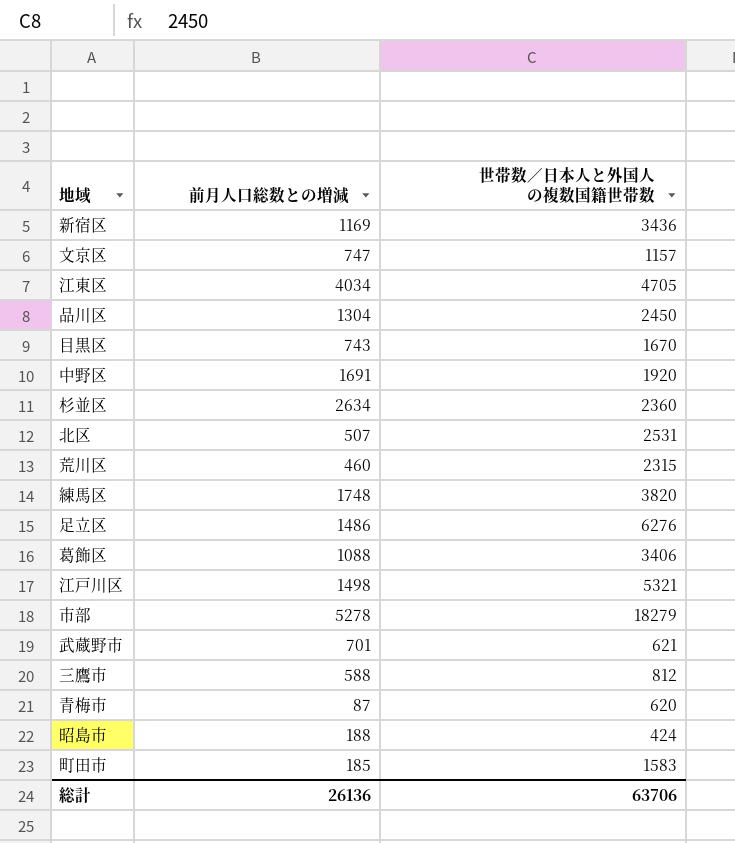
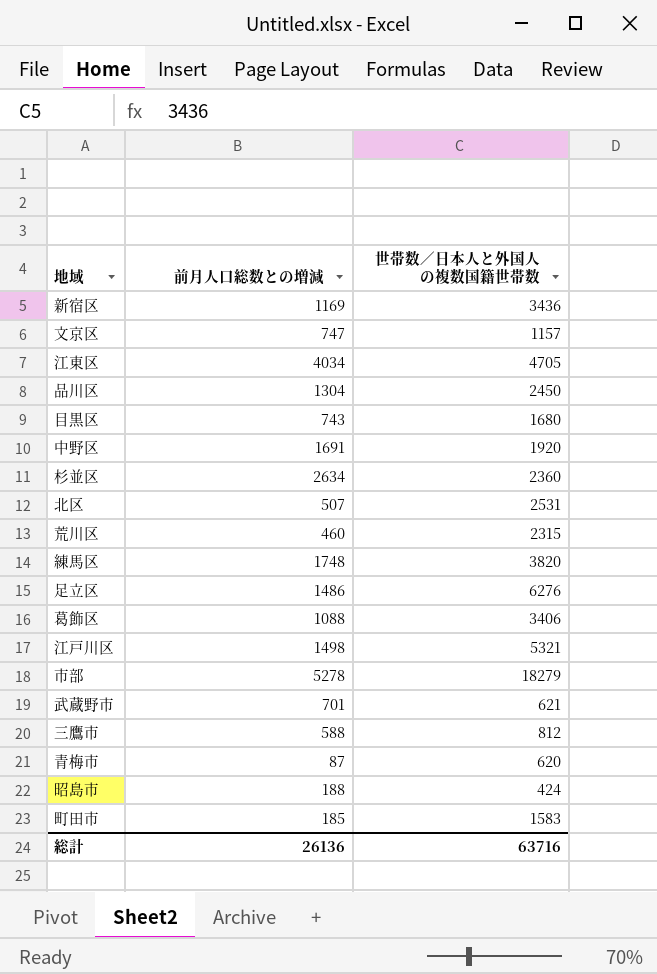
目黒区 | 世帯数／日本人と外国人の複数国籍世帯数: 1670 -> 1680
総計 | 世帯数／日本人と外国人の複数国籍世帯数: 63706 -> 63716

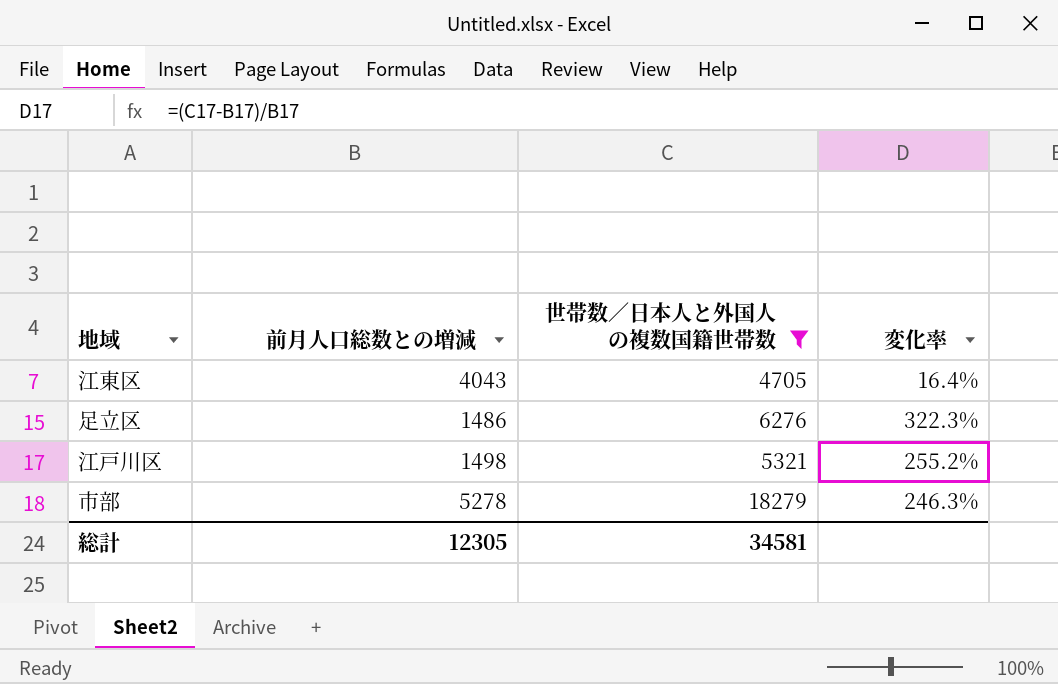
filter: none -> 世帯数／日本人と外国人の複数国籍世帯数 >= 4705
column 変化率 | formula: none -> ([世帯数／日本人と外国人の複数国籍世帯数] - [前月人口総数との増減]) / [前月人口総数との増減]
江東区 | 前月人口総数との増減: 4034 -> 4043
総計 | 前月人口総数との増減: 26136 -> 12305
総計 | 世帯数／日本人と外国人の複数国籍世帯数: 63716 -> 34581

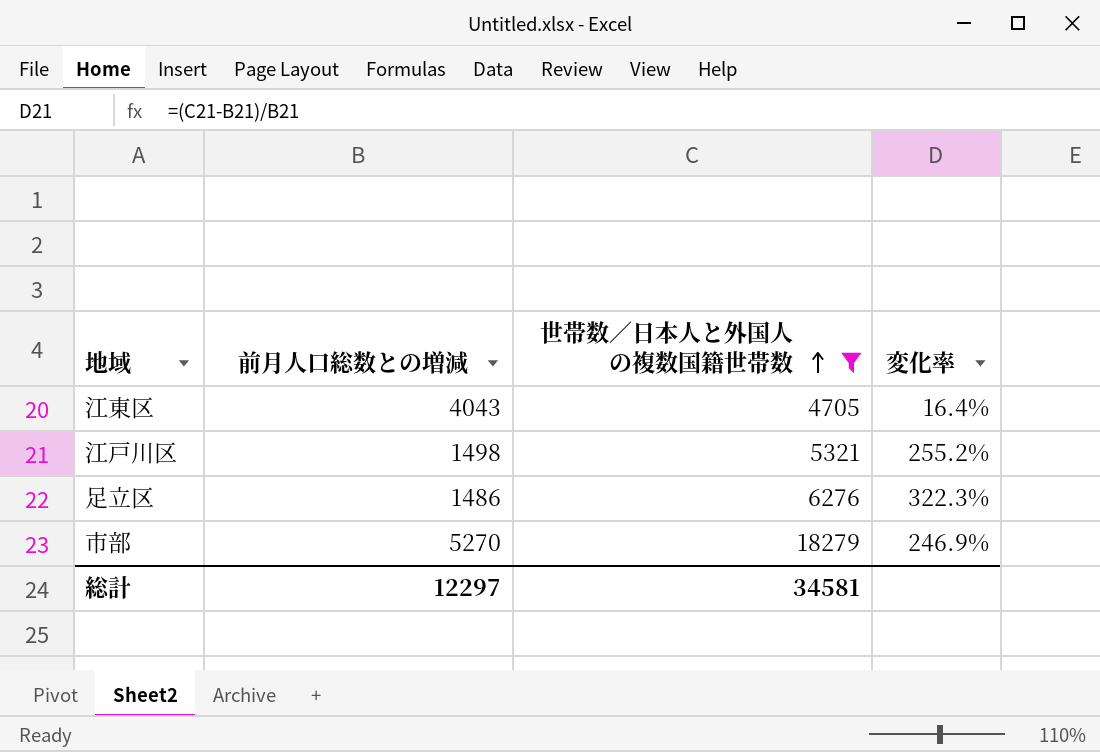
row order: none -> 世帯数／日本人と外国人の複数国籍世帯数 ascending
市部 | 前月人口総数との増減: 5278 -> 5270
市部 | 変化率: 246.3% -> 246.9%
総計 | 前月人口総数との増減: 12305 -> 12297

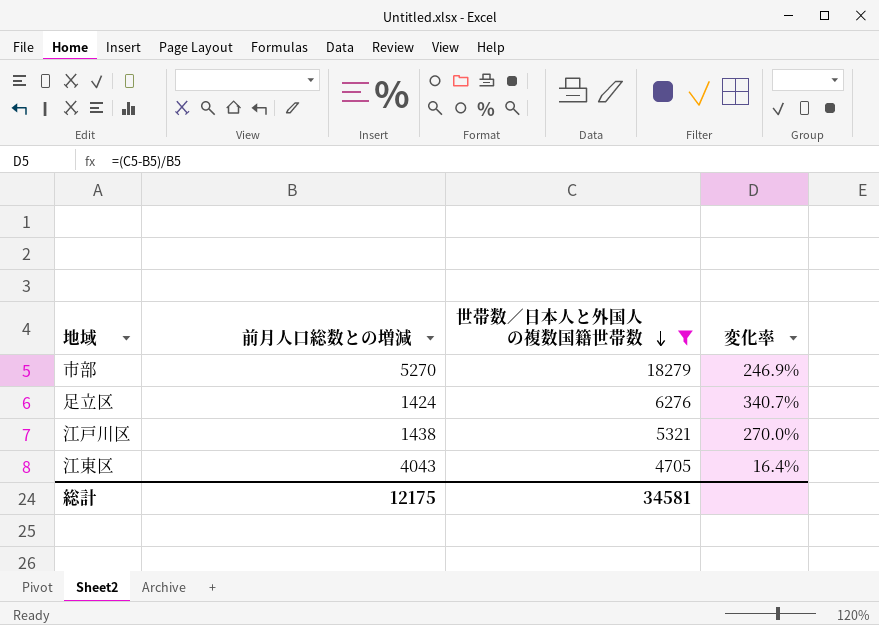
row order: 世帯数／日本人と外国人の複数国籍世帯数 ascending -> 世帯数／日本人と外国人の複数国籍世帯数 descending
足立区 | 前月人口総数との増減: 1486 -> 1424
足立区 | 変化率: 322.3% -> 340.7%
江戸川区 | 前月人口総数との増減: 1498 -> 1438
江戸川区 | 変化率: 255.2% -> 270.0%
総計 | 前月人口総数との増減: 12297 -> 12175

